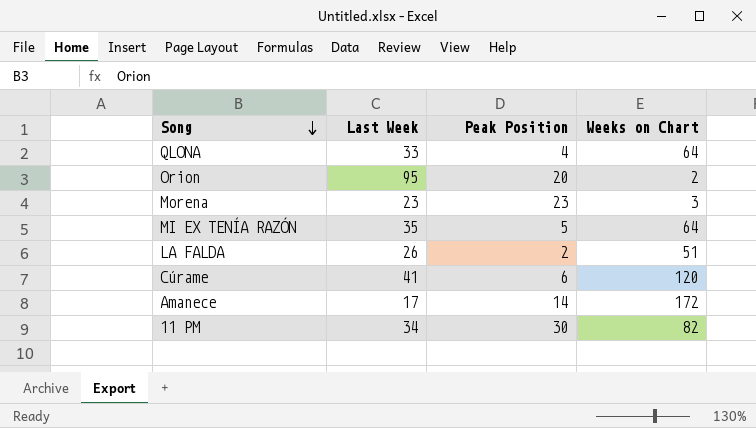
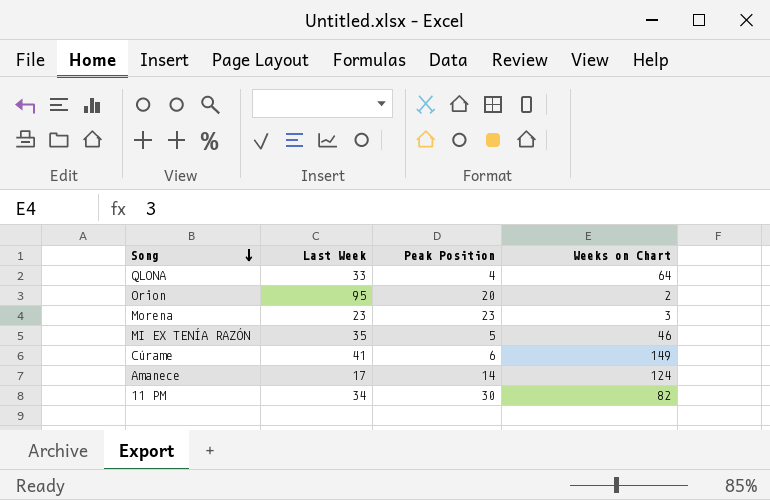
row LA FALDA: 26 | 2 | 51 -> none
MI EX TENÍA RAZÓN | Weeks on Chart: 64 -> 46
Cúrame | Weeks on Chart: 120 -> 149
Amanece | Weeks on Chart: 172 -> 124

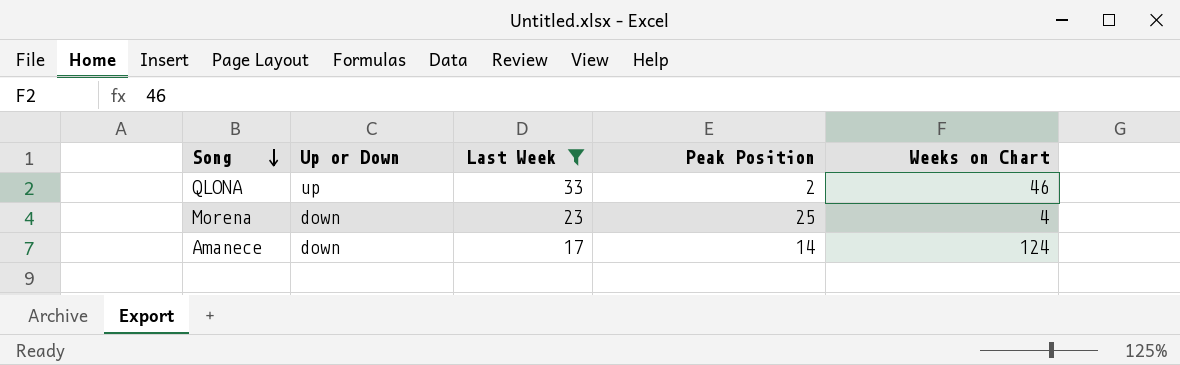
filter: none -> Last Week <= 33
column Up or Down | position: none -> 2
QLONA | Peak Position: 4 -> 2
QLONA | Weeks on Chart: 64 -> 46
Morena | Peak Position: 23 -> 25
Morena | Weeks on Chart: 3 -> 4

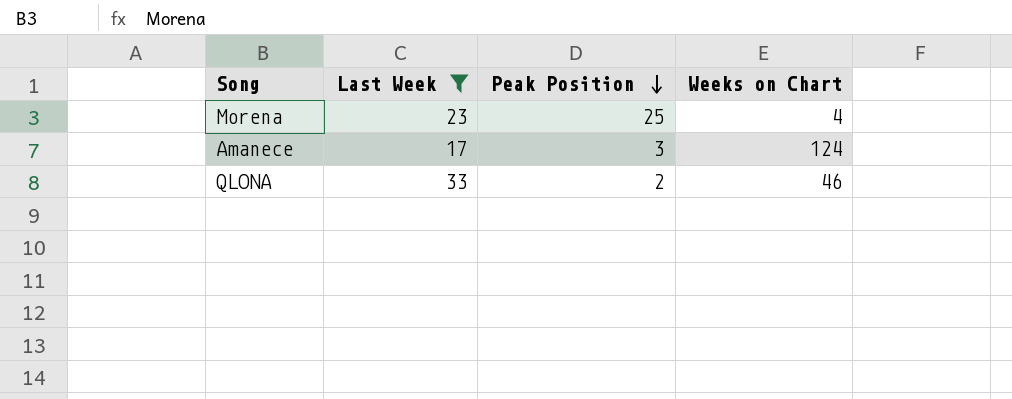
row order: Song descending -> Peak Position descending
column Up or Down | position: 2 -> none
Amanece | Peak Position: 14 -> 3

